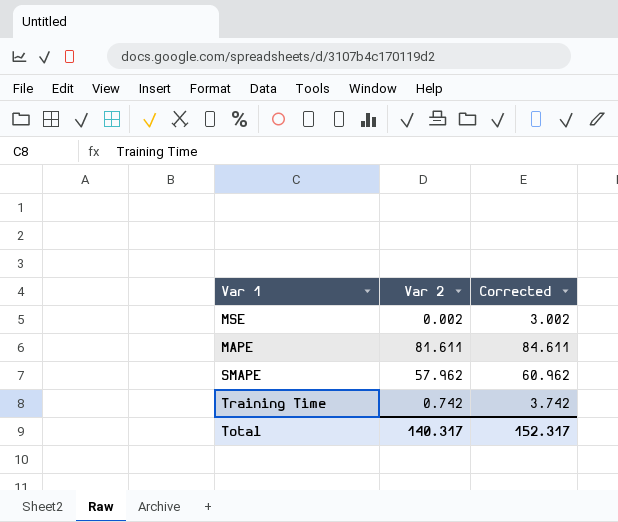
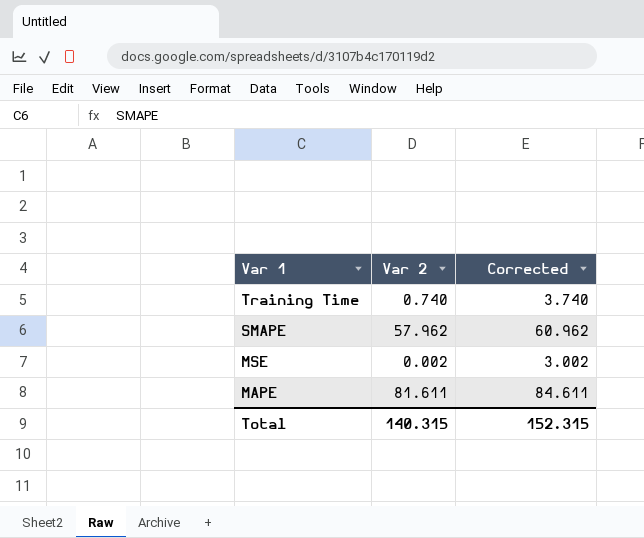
row order: none -> Var 1 descending
Training Time | Var 2: 0.742 -> 0.740
Training Time | Corrected: 3.742 -> 3.740
Total | Var 2: 140.317 -> 140.315
Total | Corrected: 152.317 -> 152.315

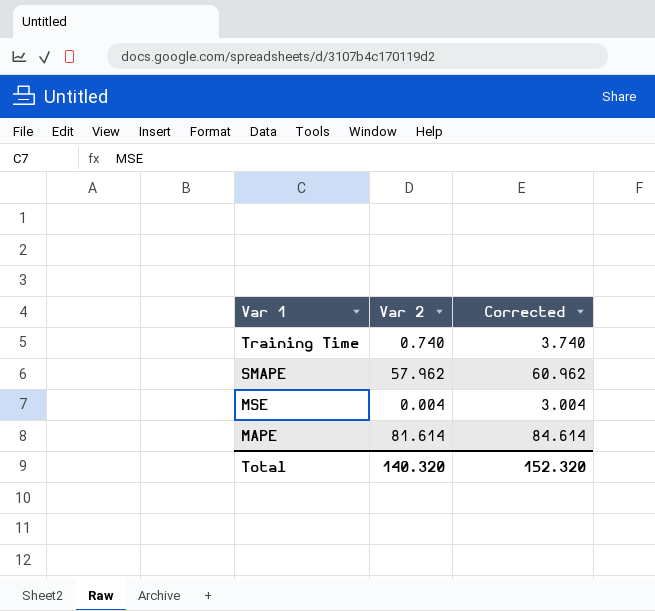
MSE | Var 2: 0.002 -> 0.004
MSE | Corrected: 3.002 -> 3.004
MAPE | Var 2: 81.611 -> 81.614
MAPE | Corrected: 84.611 -> 84.614
Total | Var 2: 140.315 -> 140.320
Total | Corrected: 152.315 -> 152.320

